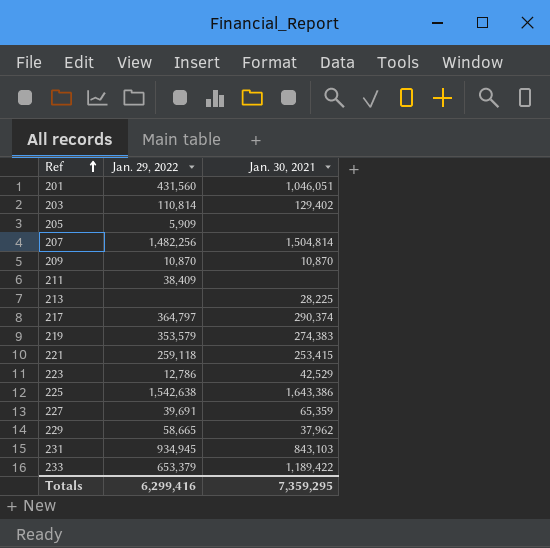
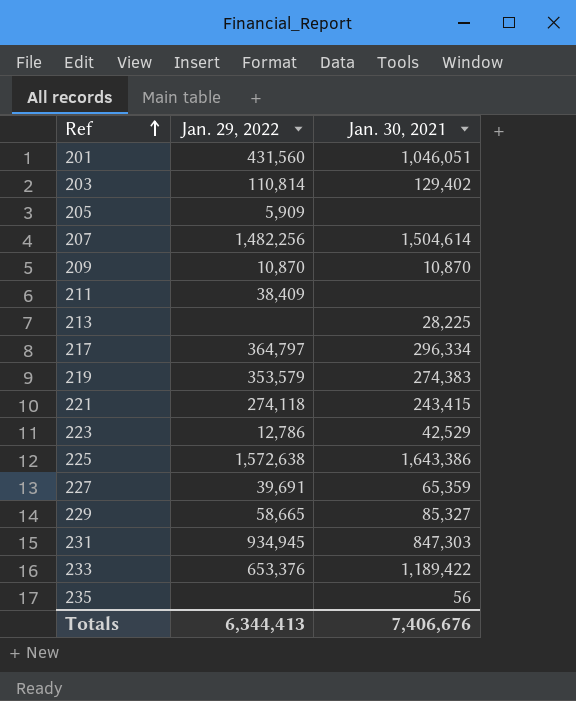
207 | Jan. 30, 2021: 1,504,814 -> 1,504,614
217 | Jan. 30, 2021: 290,374 -> 296,334
221 | Jan. 29, 2022: 259,118 -> 274,118
221 | Jan. 30, 2021: 253,415 -> 243,415
225 | Jan. 29, 2022: 1,542,638 -> 1,572,638
229 | Jan. 30, 2021: 37,962 -> 85,327
231 | Jan. 30, 2021: 843,103 -> 847,303
233 | Jan. 29, 2022: 653,379 -> 653,376
row 235: none -> none | 56
Totals | Jan. 29, 2022: 6,299,416 -> 6,344,413
Totals | Jan. 30, 2021: 7,359,295 -> 7,406,676

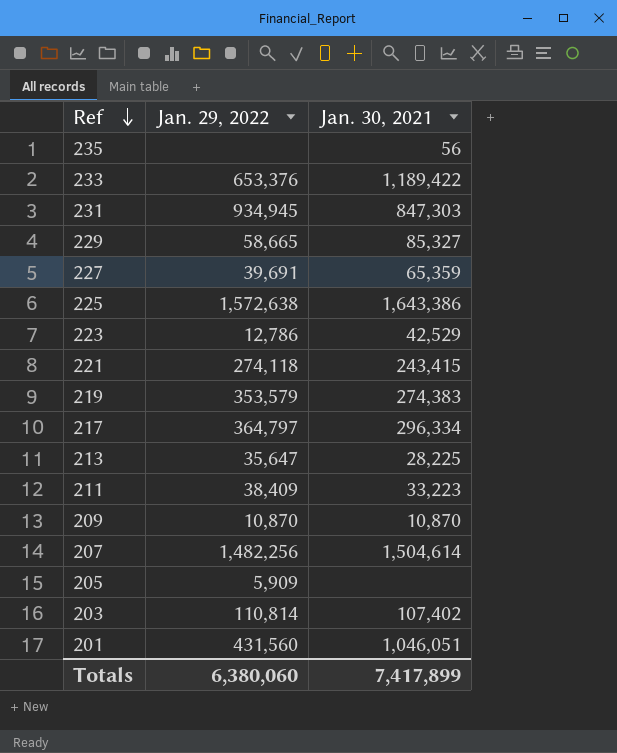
row order: Ref ascending -> Ref descending
213 | Jan. 29, 2022: none -> 35,647
211 | Jan. 30, 2021: none -> 33,223
203 | Jan. 30, 2021: 129,402 -> 107,402
Totals | Jan. 29, 2022: 6,344,413 -> 6,380,060
Totals | Jan. 30, 2021: 7,406,676 -> 7,417,899

